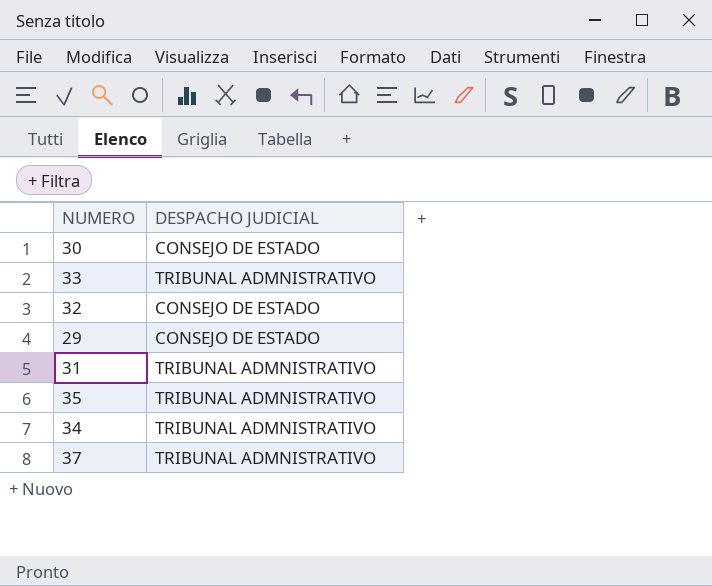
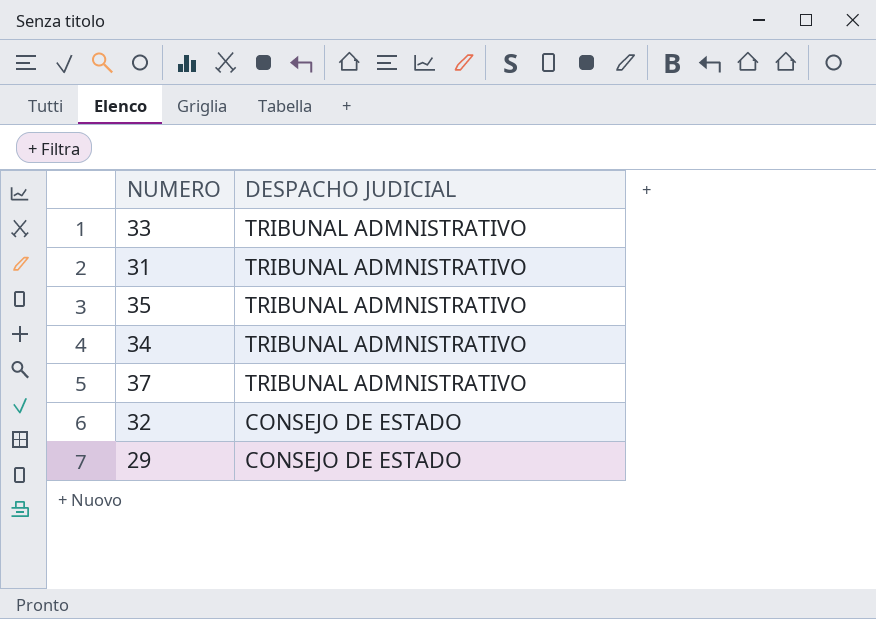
row order: none -> DESPACHO JUDICIAL descending
row 30: CONSEJO DE ESTADO -> none

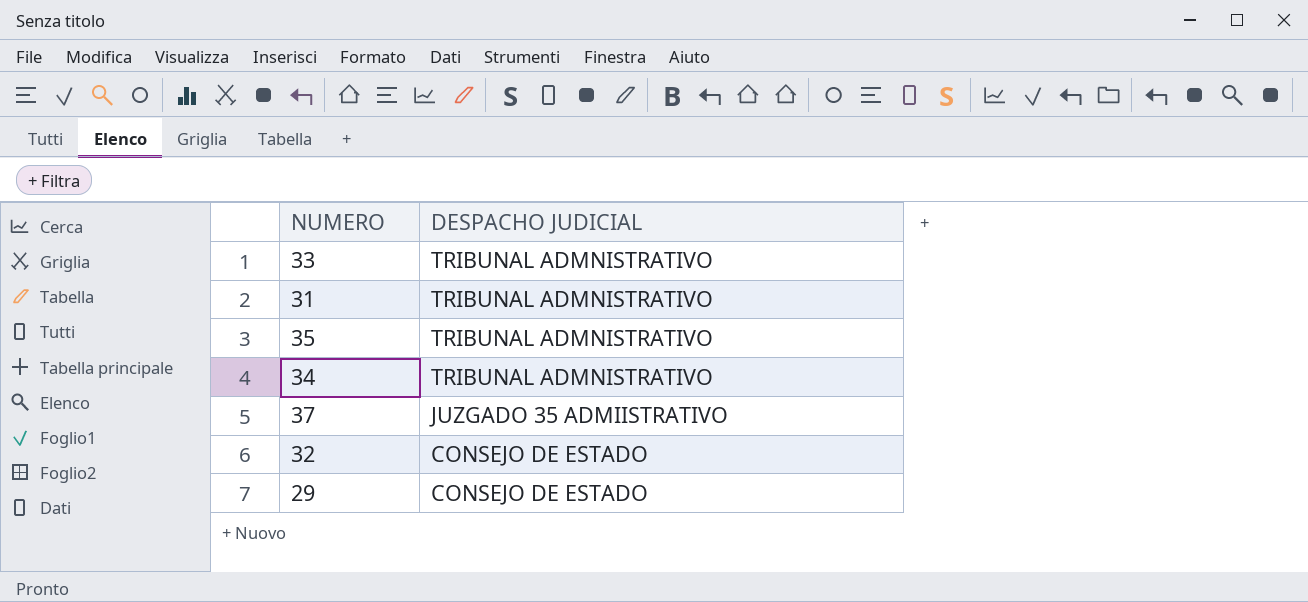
37 | DESPACHO JUDICIAL: TRIBUNAL ADMNISTRATIVO -> JUZGADO 35 ADMIISTRATIVO

